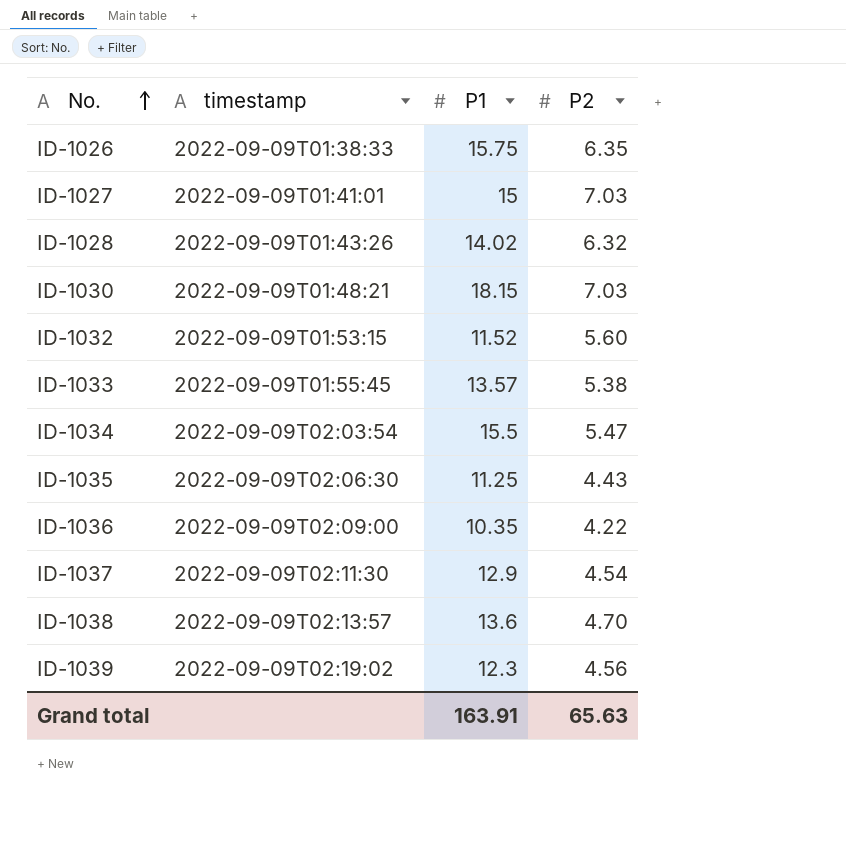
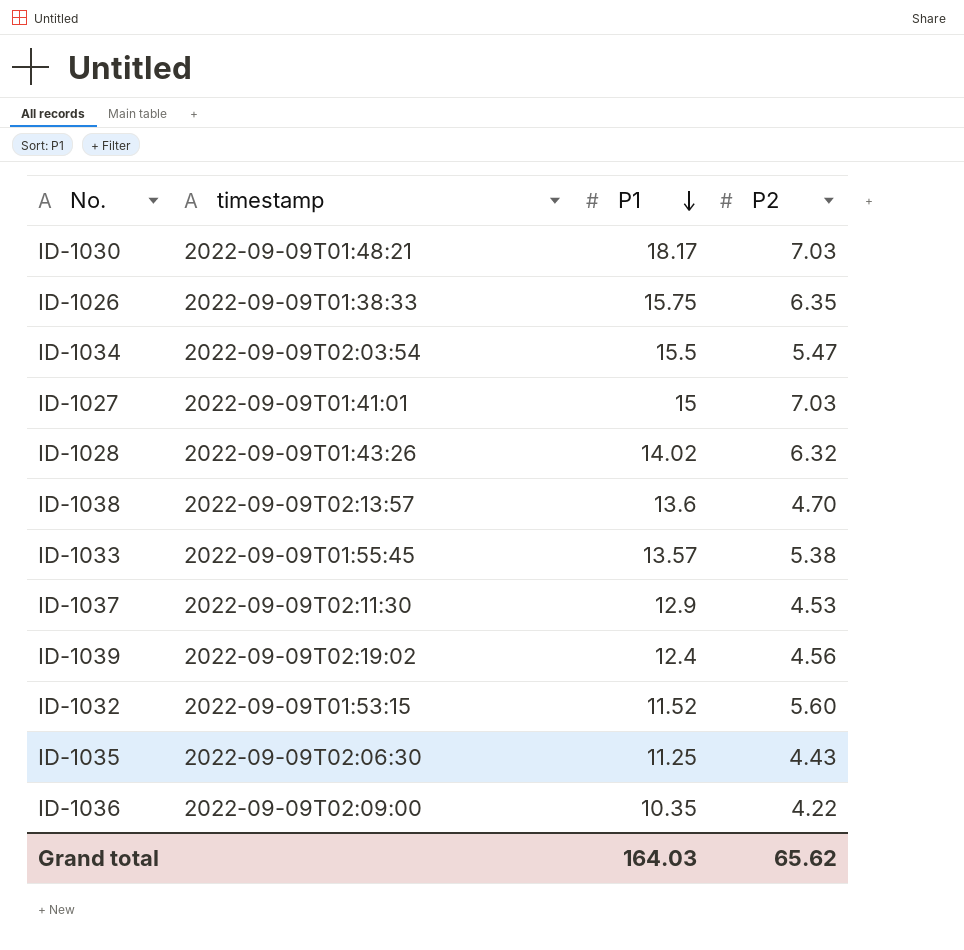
row order: No. ascending -> P1 descending
ID-1030 | P1: 18.15 -> 18.17
ID-1037 | P2: 4.54 -> 4.53
ID-1039 | P1: 12.3 -> 12.4
Grand total | P1: 163.91 -> 164.03
Grand total | P2: 65.63 -> 65.62

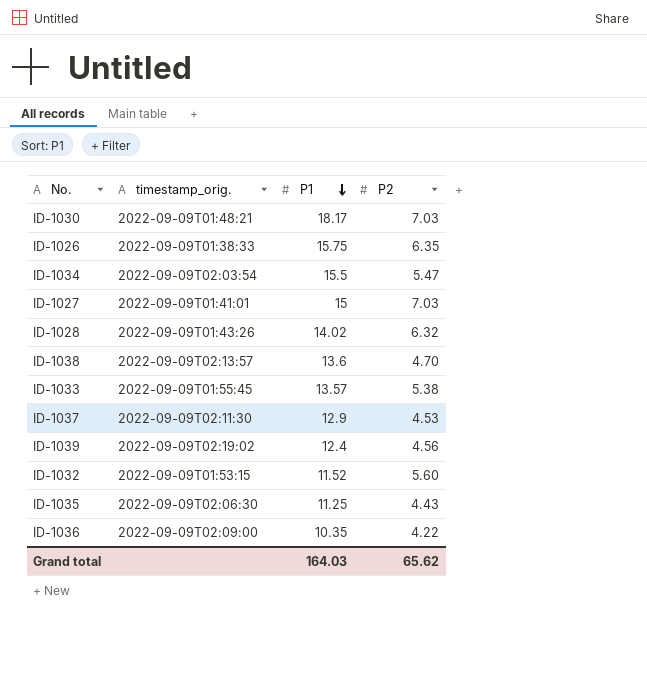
column name: timestamp -> timestamp_orig.

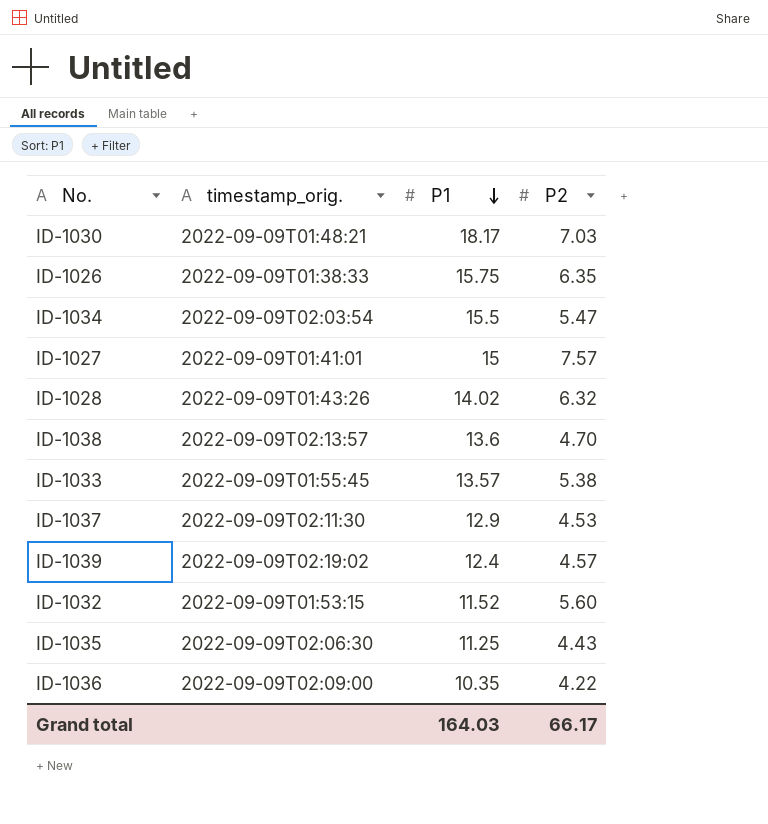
ID-1027 | P2: 7.03 -> 7.57
ID-1039 | P2: 4.56 -> 4.57
Grand total | P2: 65.62 -> 66.17

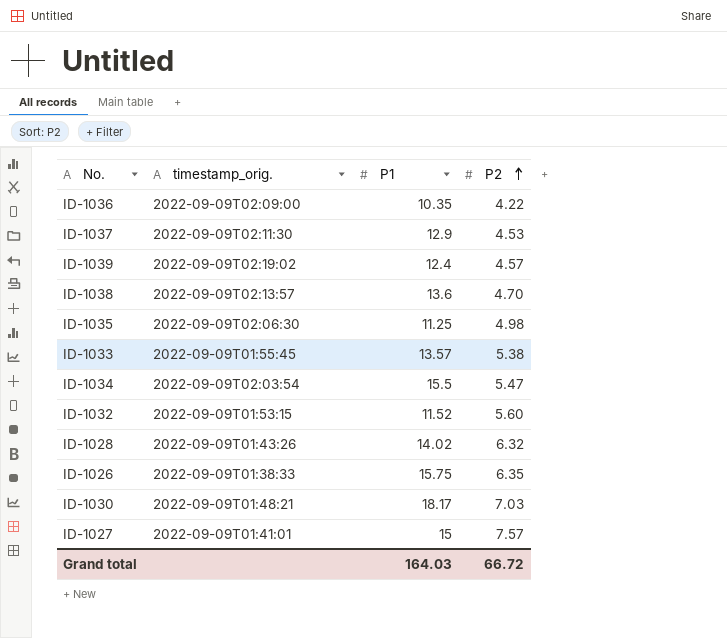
row order: P1 descending -> P2 ascending
ID-1035 | P2: 4.43 -> 4.98
Grand total | P2: 66.17 -> 66.72

